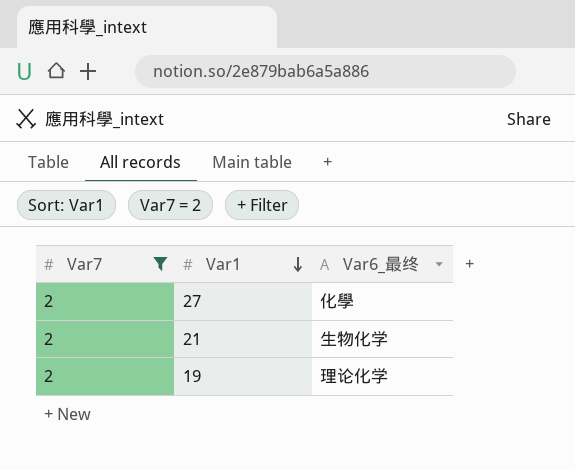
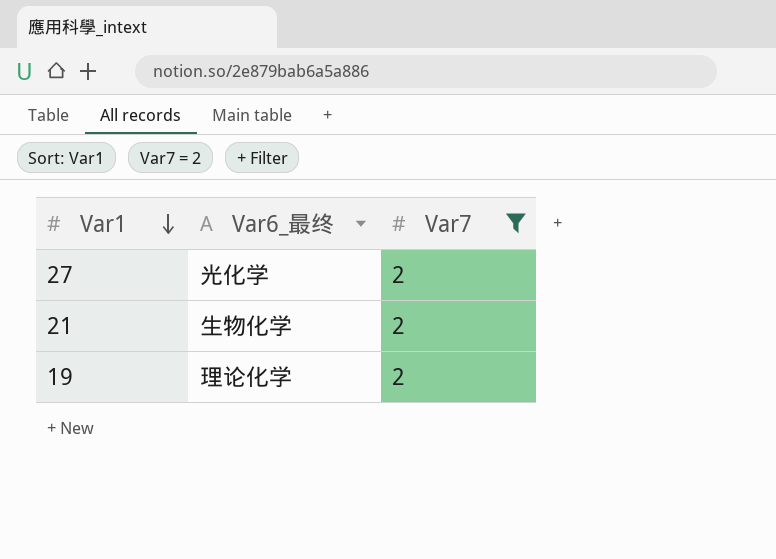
column Var7 | position: 1 -> 3
27 | Var6_最终: 化學 -> 光化学

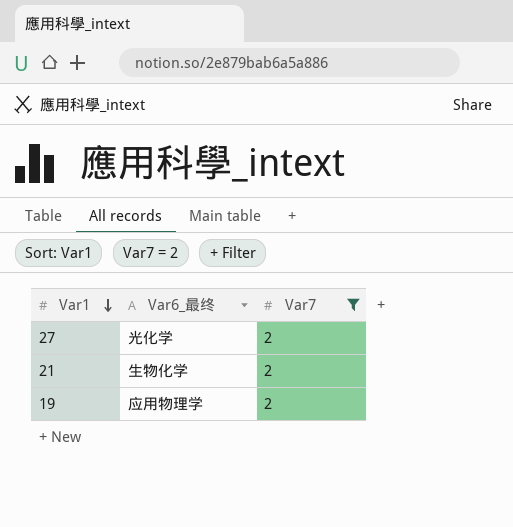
19 | Var6_最终: 理论化学 -> 应用物理学

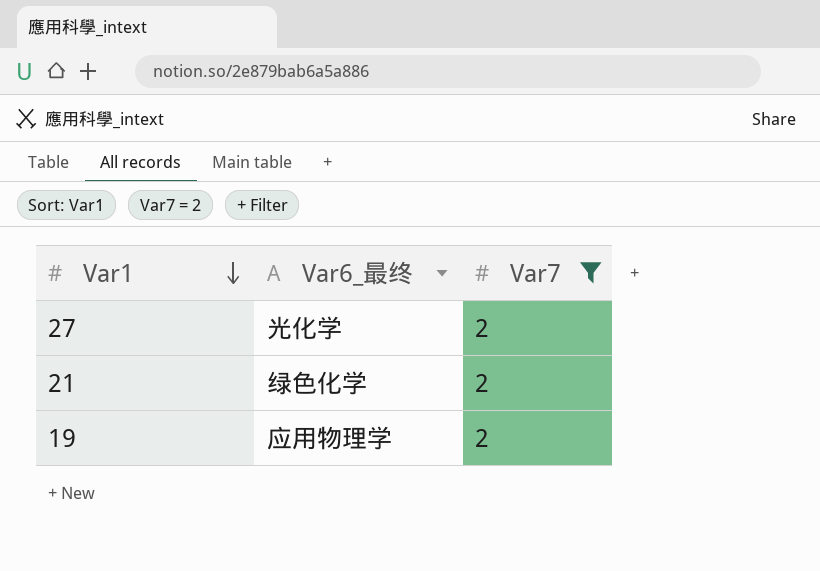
21 | Var6_最终: 生物化学 -> 绿色化学

